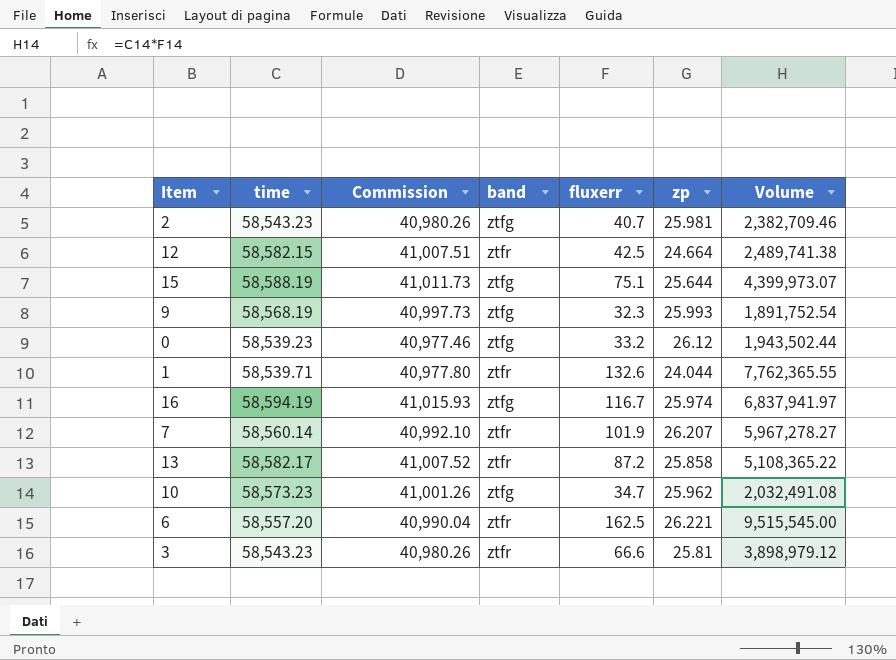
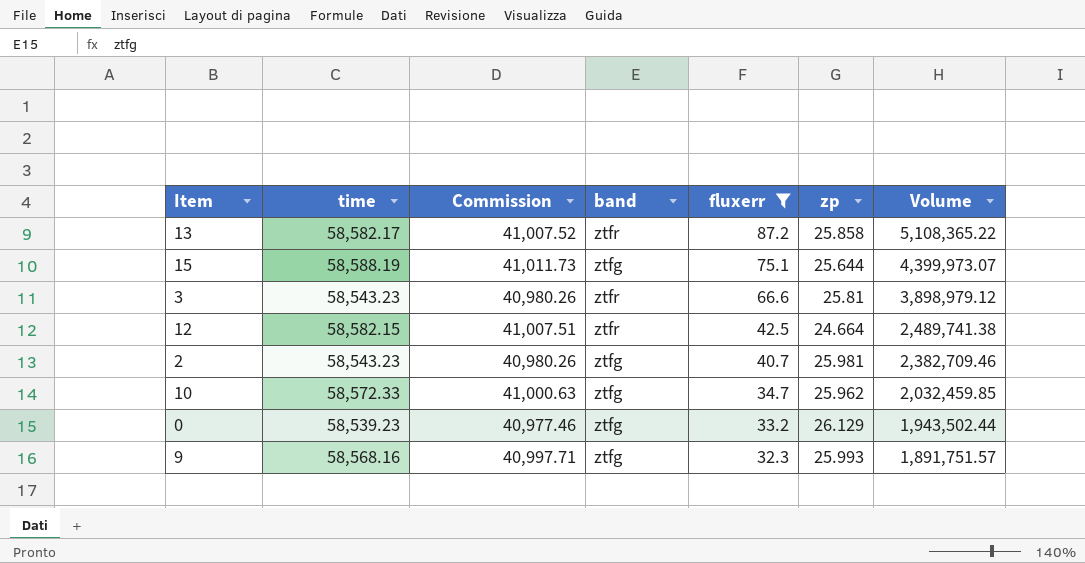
filter: none -> fluxerr <= 87.2
row order: none -> fluxerr descending
10 | time: 58,573.23 -> 58,572.33
10 | Commission: 41,001.26 -> 41,000.63
10 | Volume: 2,032,491.08 -> 2,032,459.85
0 | zp: 26.12 -> 26.129
9 | time: 58,568.19 -> 58,568.16
9 | Commission: 40,997.73 -> 40,997.71
9 | Volume: 1,891,752.54 -> 1,891,751.57

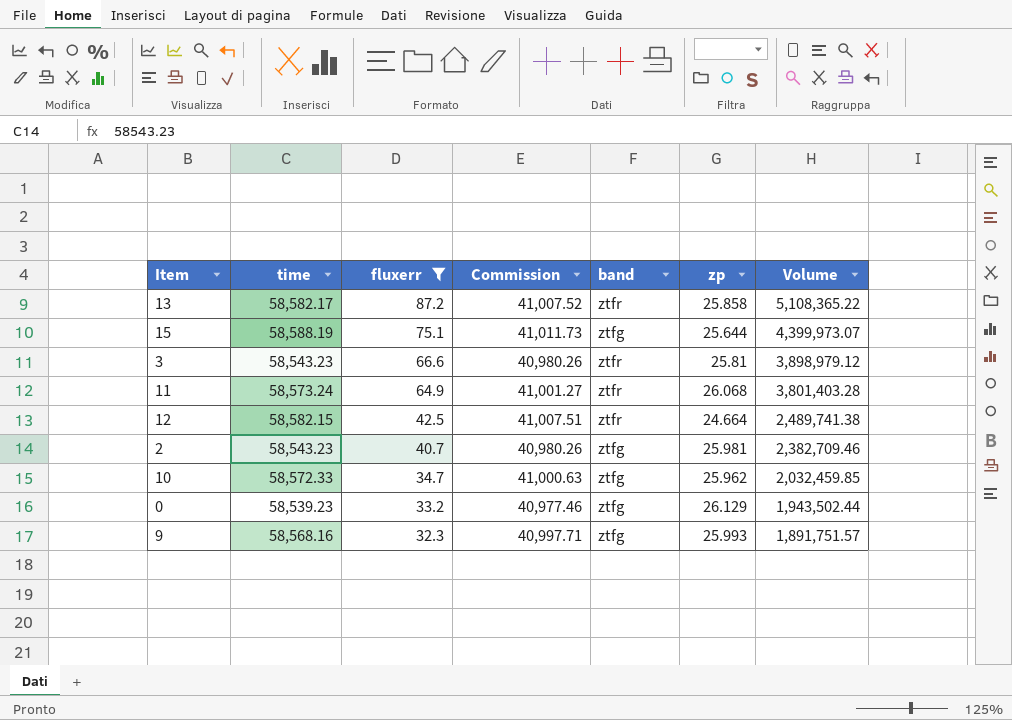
column fluxerr | position: 5 -> 3
row 11: none -> 58,573.24 | 64.9 | 41,001.27 | ztfr | 26.068 | 3,801,403.28

